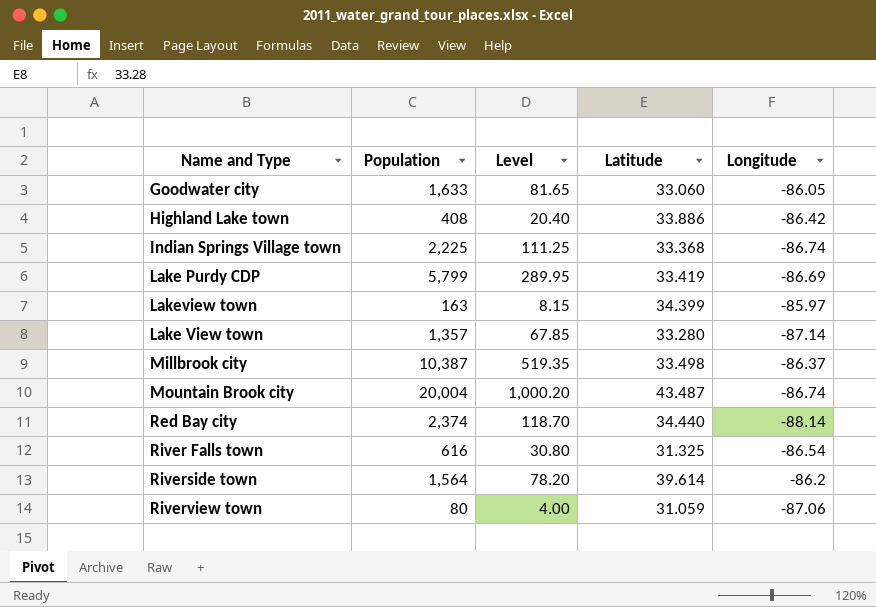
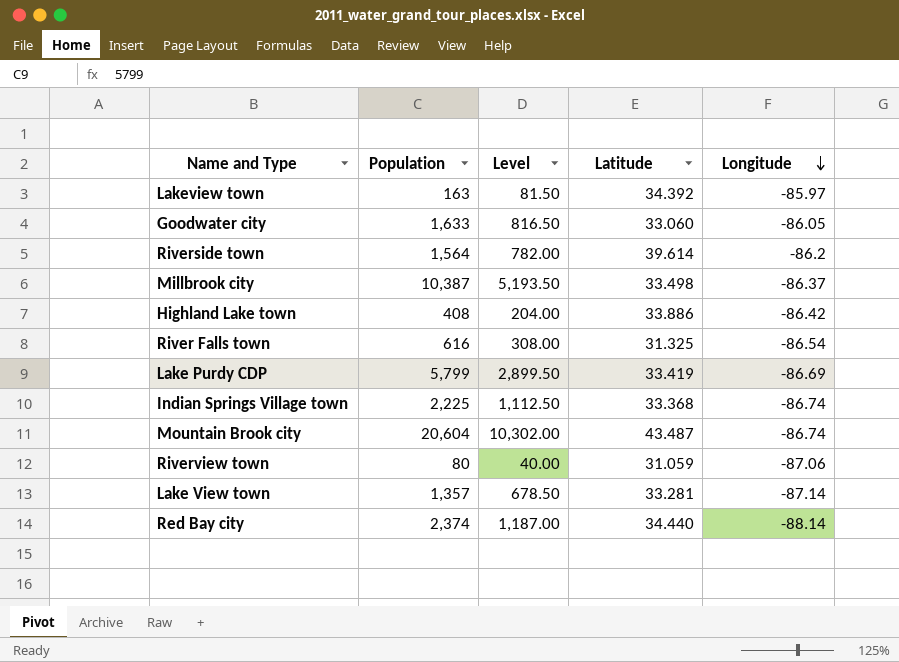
row order: none -> Longitude descending
column Level | formula: [Population] * 0.05 -> [Population] * 0.5
Lakeview town | Latitude: 34.399 -> 34.392
Mountain Brook city | Population: 20,004 -> 20,604
Lake View town | Latitude: 33.280 -> 33.281

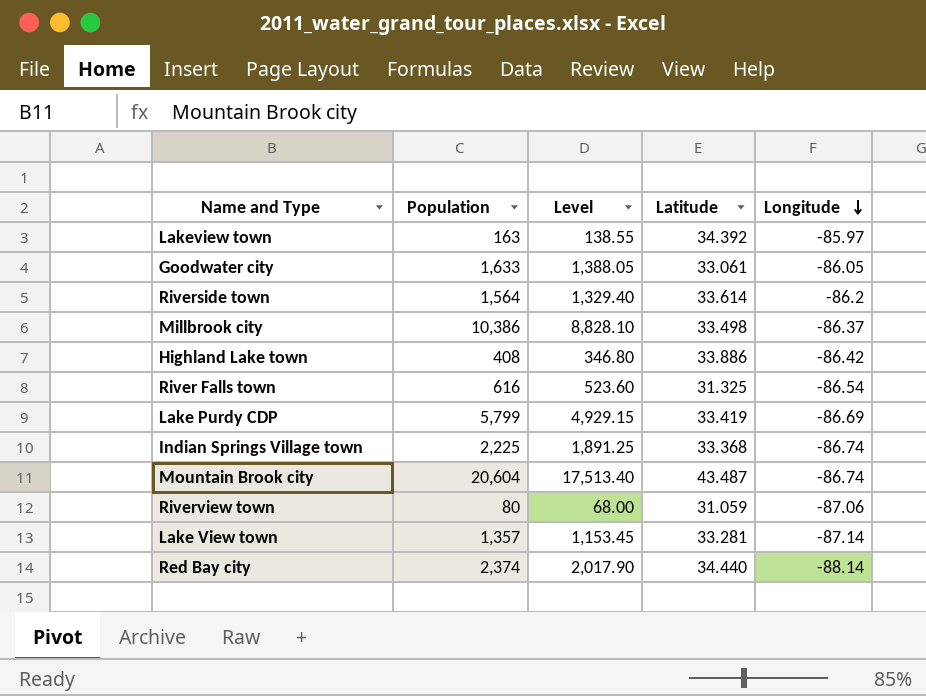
column Level | formula: [Population] * 0.5 -> [Population] * 0.85
Goodwater city | Latitude: 33.060 -> 33.061
Riverside town | Latitude: 39.614 -> 33.614
Millbrook city | Population: 10,387 -> 10,386

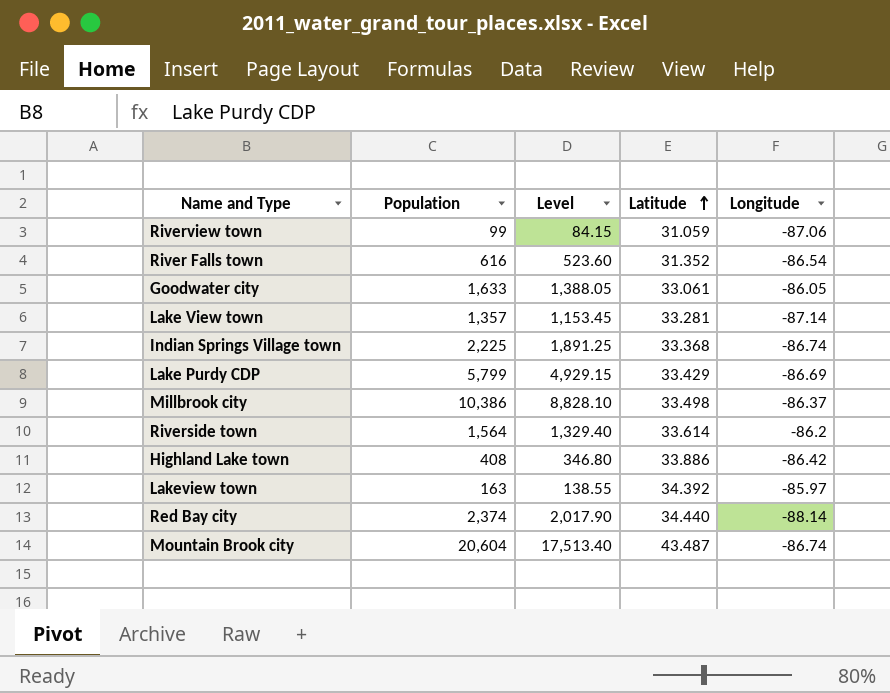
row order: Longitude descending -> Latitude ascending
Riverview town | Population: 80 -> 99
Riverview town | Level: 68.00 -> 84.15
River Falls town | Latitude: 31.325 -> 31.352
Lake Purdy CDP | Latitude: 33.419 -> 33.429

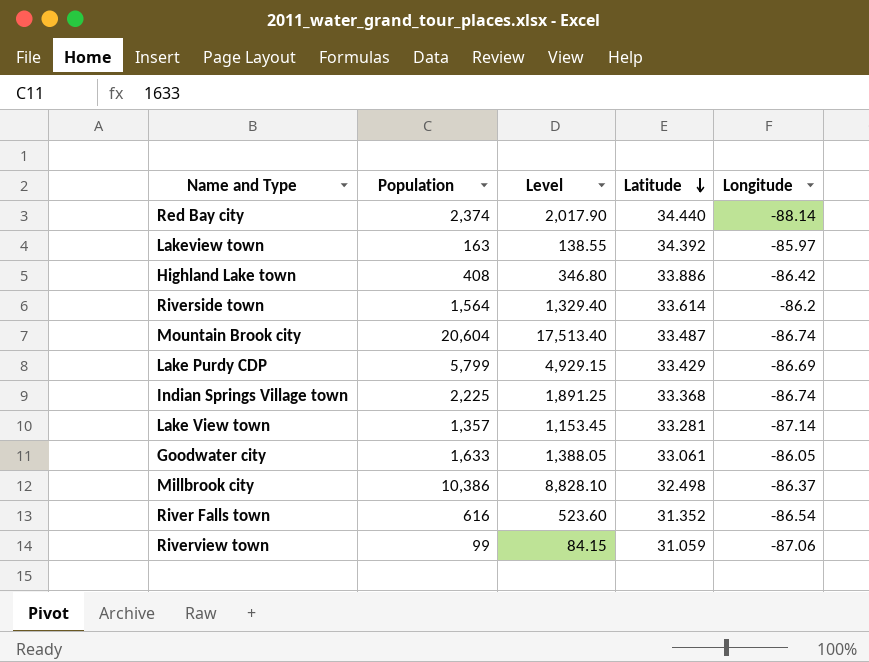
row order: Latitude ascending -> Latitude descending
Mountain Brook city | Latitude: 43.487 -> 33.487
Millbrook city | Latitude: 33.498 -> 32.498

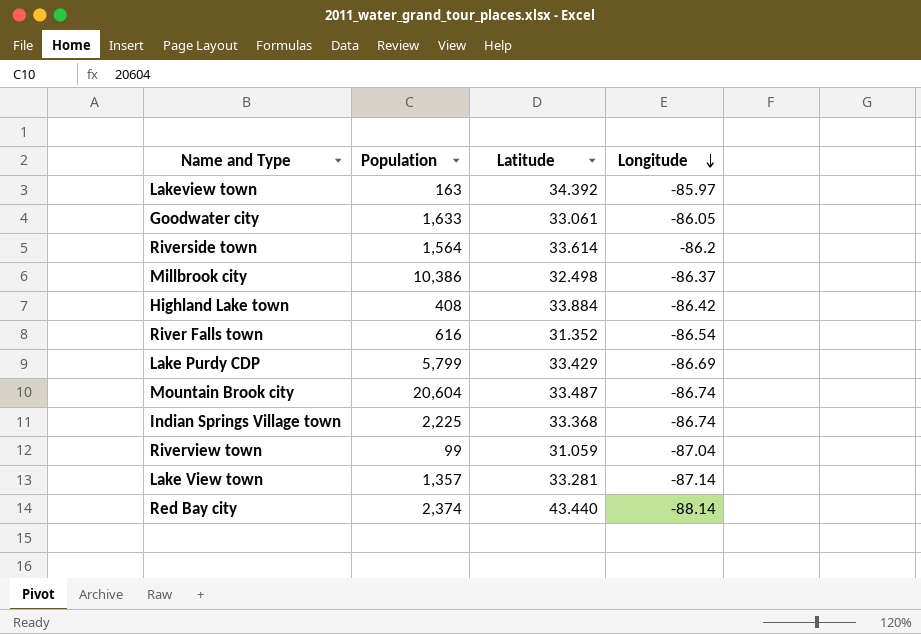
row order: Latitude descending -> Longitude descending
column Level | formula: [Population] * 0.85 -> none
Highland Lake town | Latitude: 33.886 -> 33.884
Riverview town | Longitude: -87.06 -> -87.04
Red Bay city | Latitude: 34.440 -> 43.440

